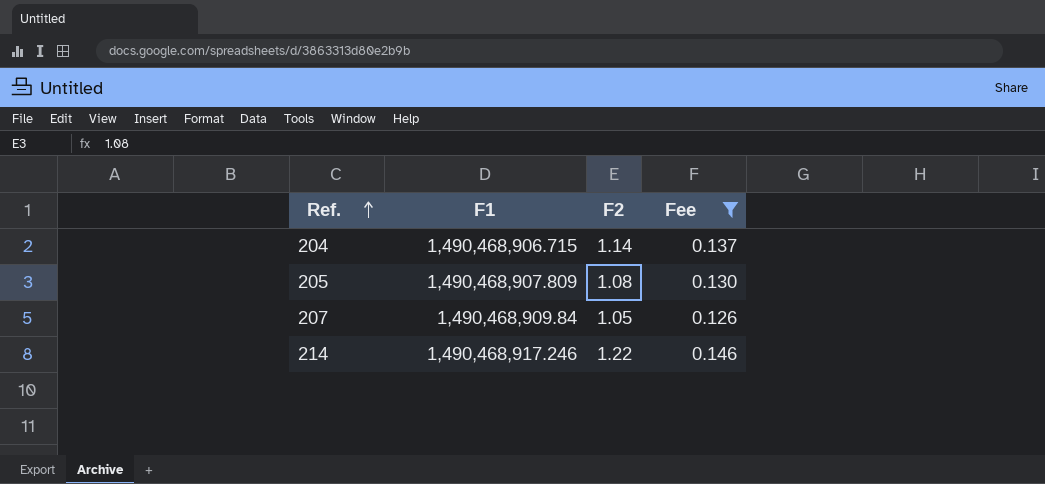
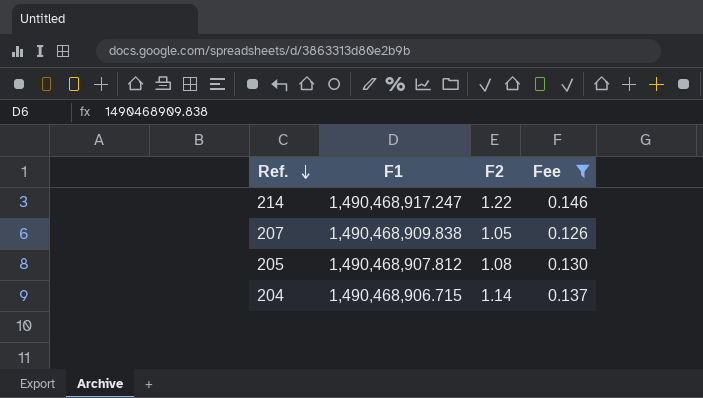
row order: Ref. ascending -> Ref. descending
214 | F1: 1,490,468,917.246 -> 1,490,468,917.247
207 | F1: 1,490,468,909.84 -> 1,490,468,909.838
205 | F1: 1,490,468,907.809 -> 1,490,468,907.812

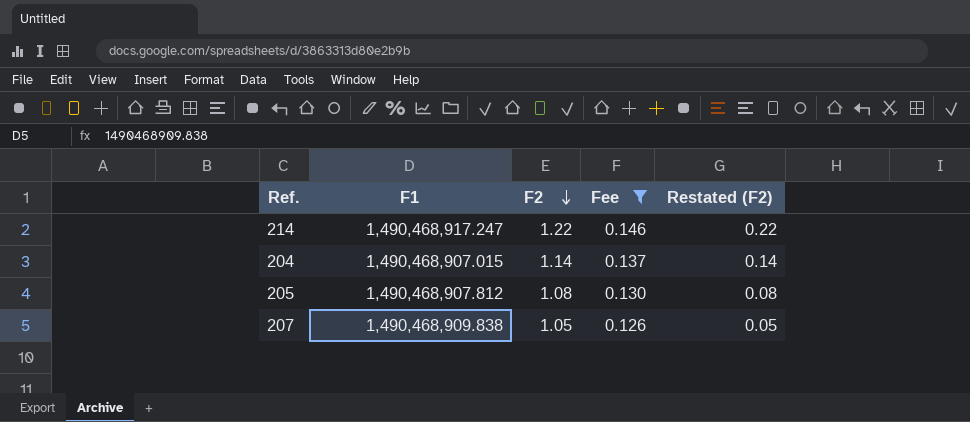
row order: Ref. descending -> F2 descending
column Restated (F2) | formula: none -> [F2] - 1
204 | F1: 1,490,468,906.715 -> 1,490,468,907.015

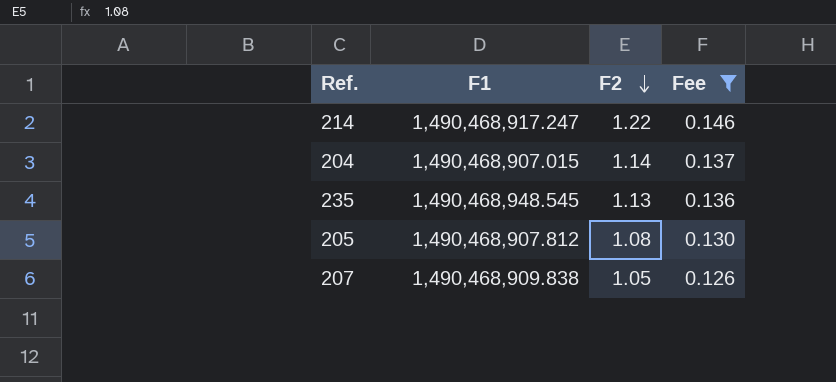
column Restated (F2) | formula: [F2] - 1 -> none
row 235: none -> 1,490,468,948.545 | 1.13 | 0.136

